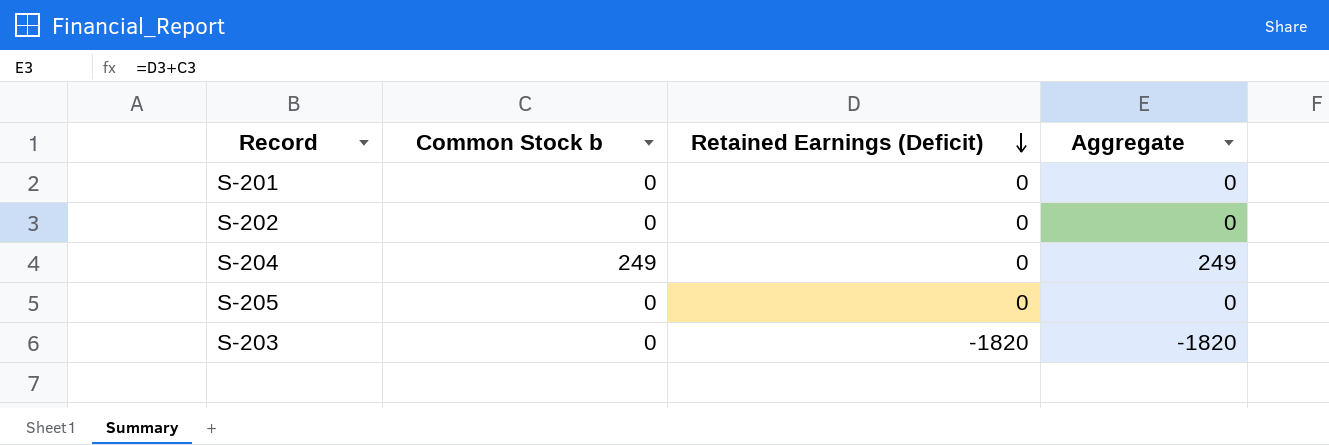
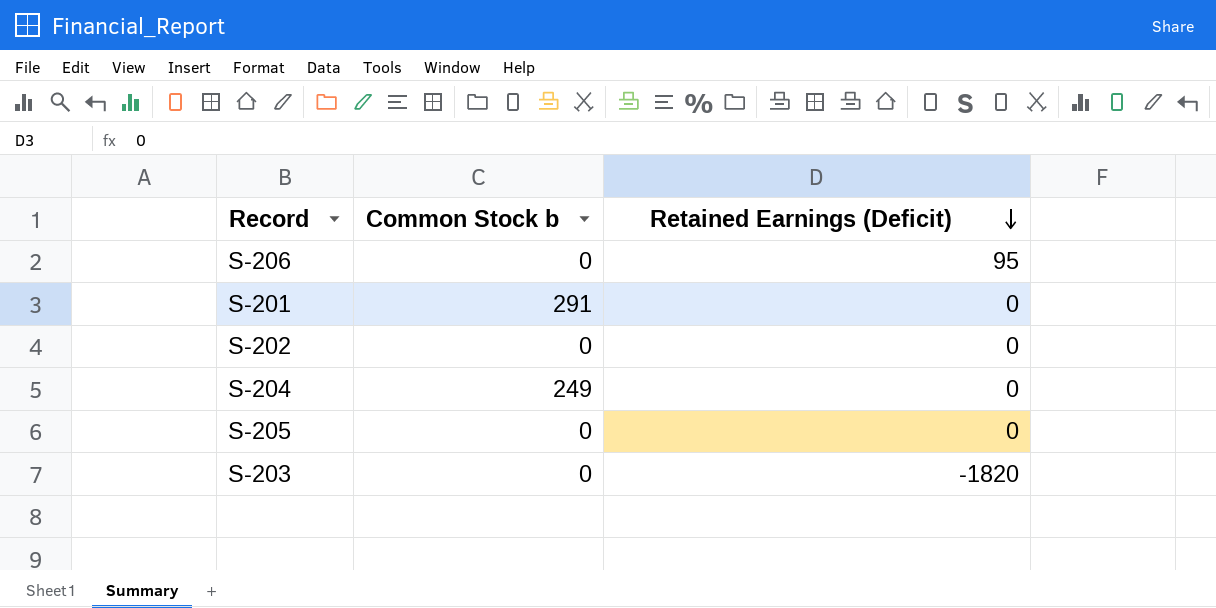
column Aggregate | formula: [Common Stock b] + [Retained Earnings (Deficit)] -> none
row S-206: none -> 0 | 95
S-201 | Common Stock b: 0 -> 291

